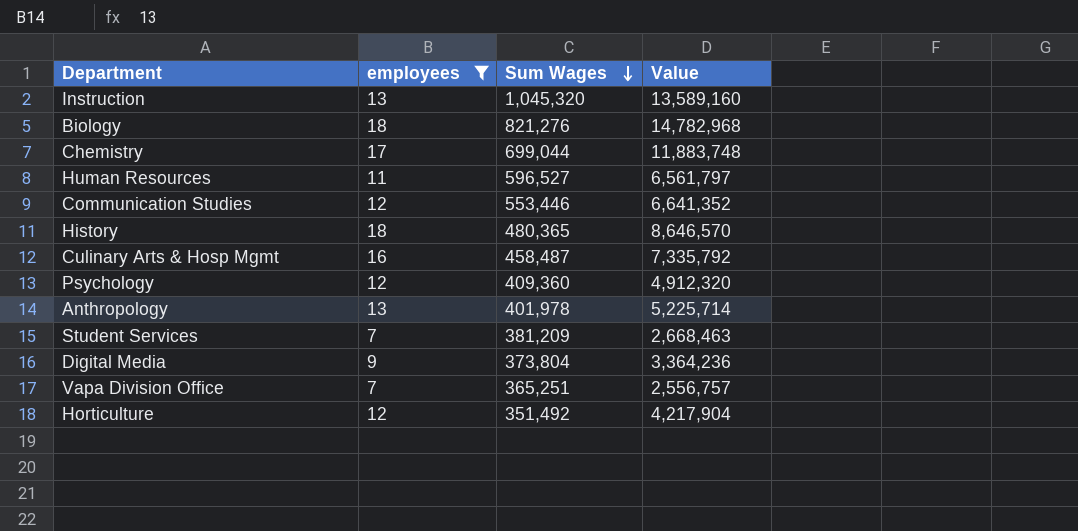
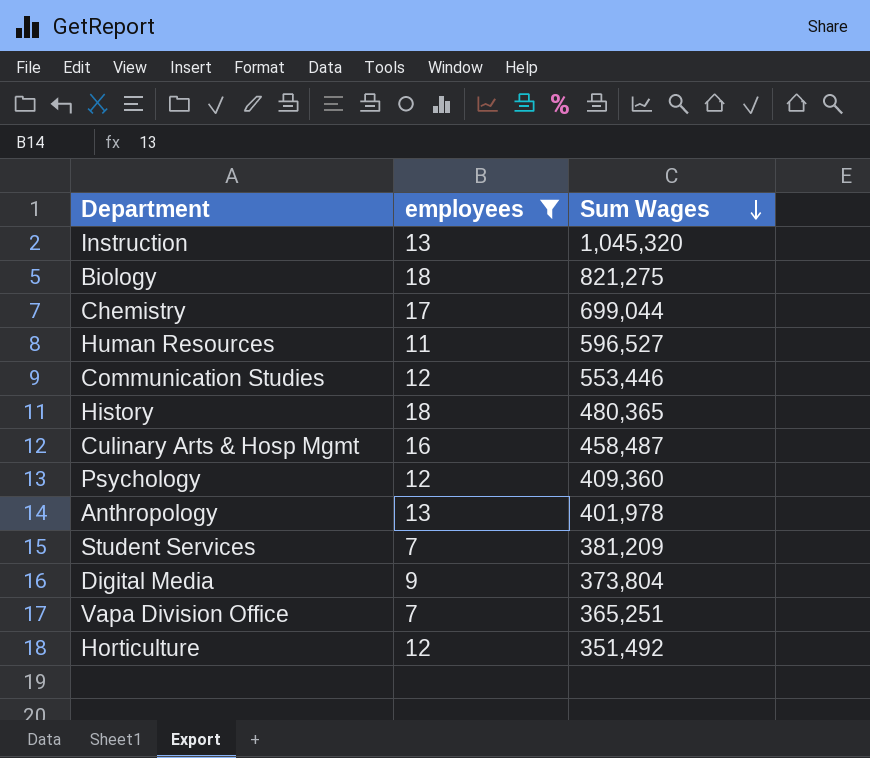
column Value | formula: [employees] * [Sum Wages] -> none
Biology | Sum Wages: 821,276 -> 821,275

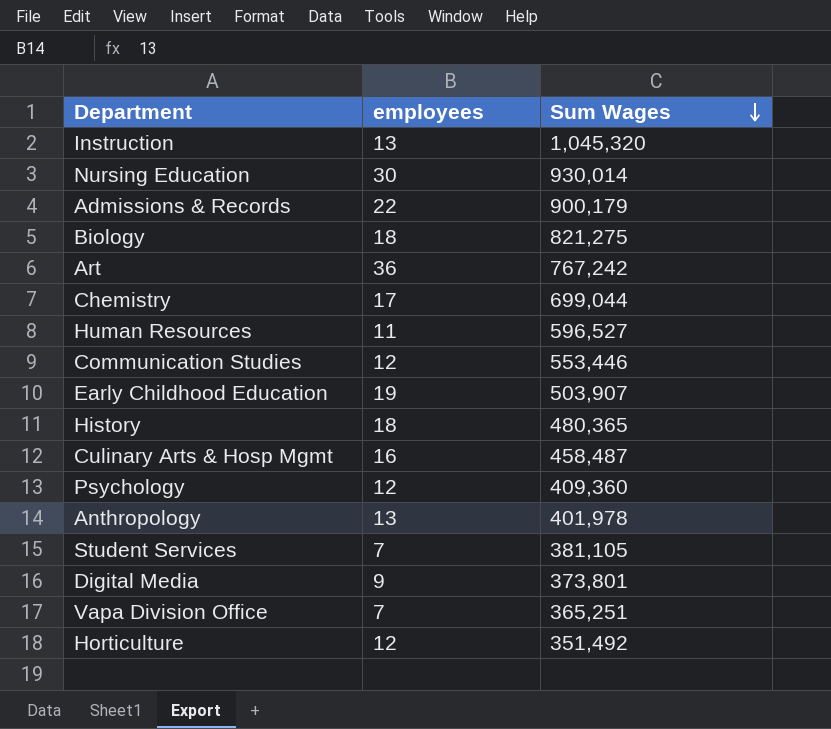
filter: employees <= 18 -> none
Student Services | Sum Wages: 381,209 -> 381,105
Digital Media | Sum Wages: 373,804 -> 373,801

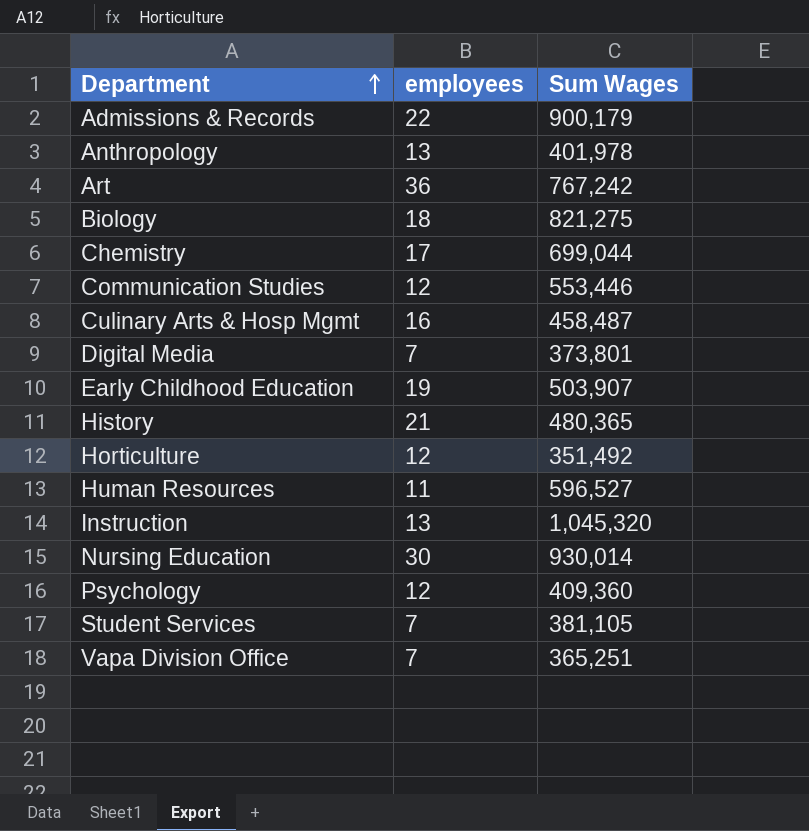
row order: Sum Wages descending -> Department ascending
Digital Media | employees: 9 -> 7
History | employees: 18 -> 21

